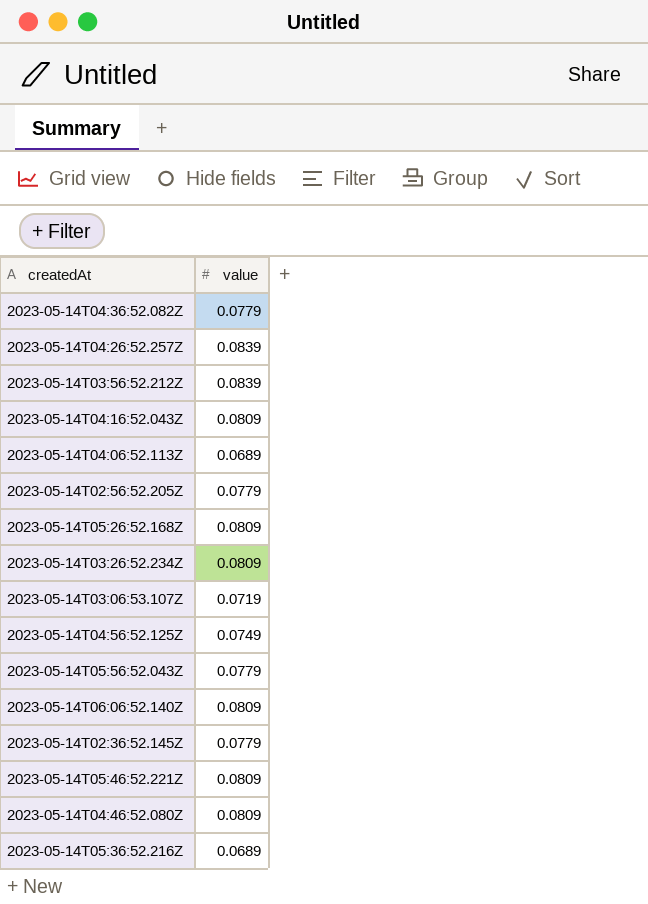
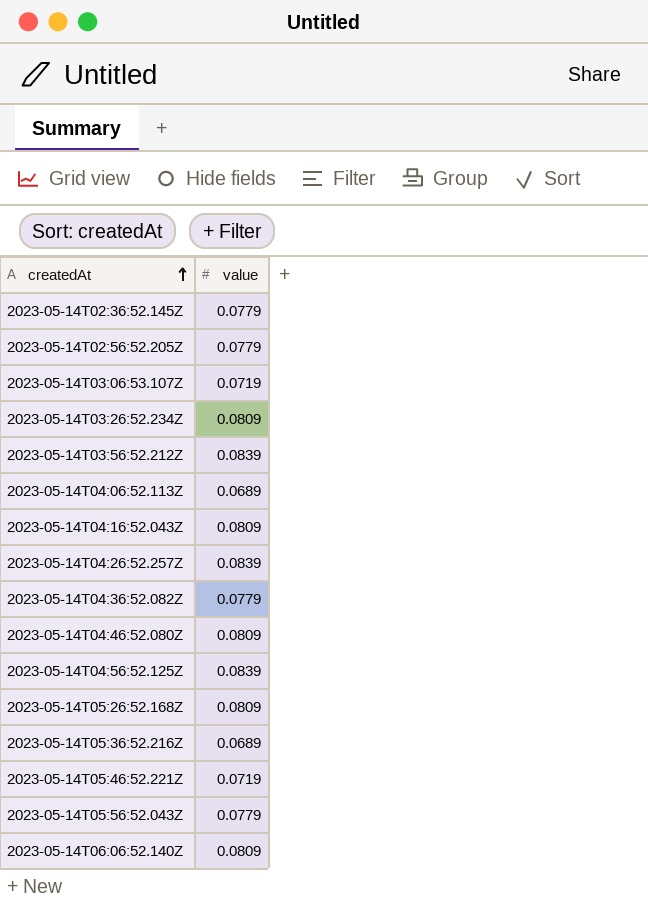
row order: none -> createdAt ascending
2023-05-14T04:56:52.125Z | value: 0.0749 -> 0.0839
2023-05-14T05:46:52.221Z | value: 0.0809 -> 0.0719

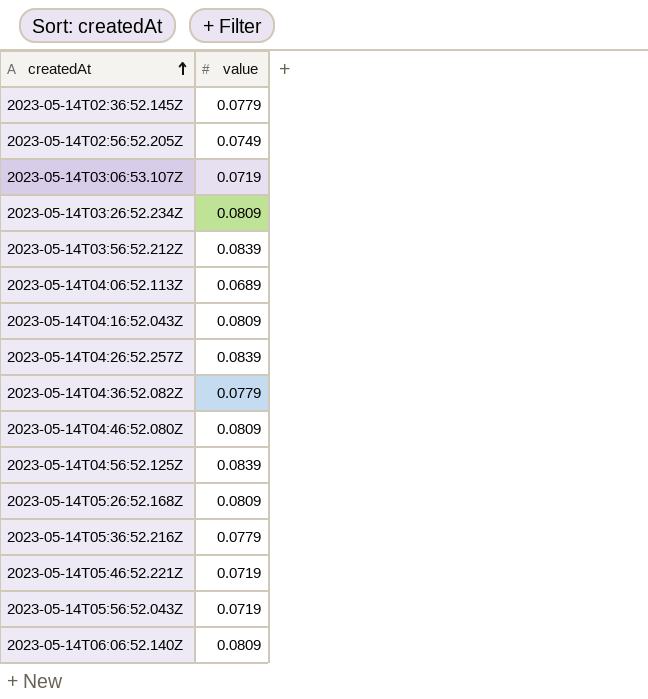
2023-05-14T02:56:52.205Z | value: 0.0779 -> 0.0749
2023-05-14T05:36:52.216Z | value: 0.0689 -> 0.0779
2023-05-14T05:56:52.043Z | value: 0.0779 -> 0.0719

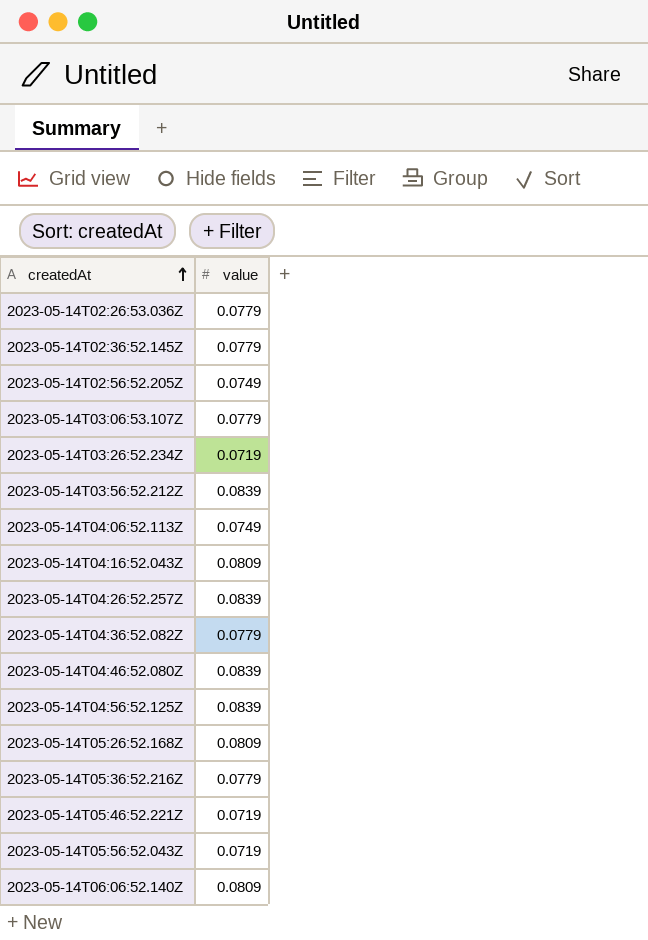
row 2023-05-14T02:26:53.036Z: none -> 0.0779
2023-05-14T03:06:53.107Z | value: 0.0719 -> 0.0779
2023-05-14T03:26:52.234Z | value: 0.0809 -> 0.0719
2023-05-14T04:06:52.113Z | value: 0.0689 -> 0.0749
2023-05-14T04:46:52.080Z | value: 0.0809 -> 0.0839

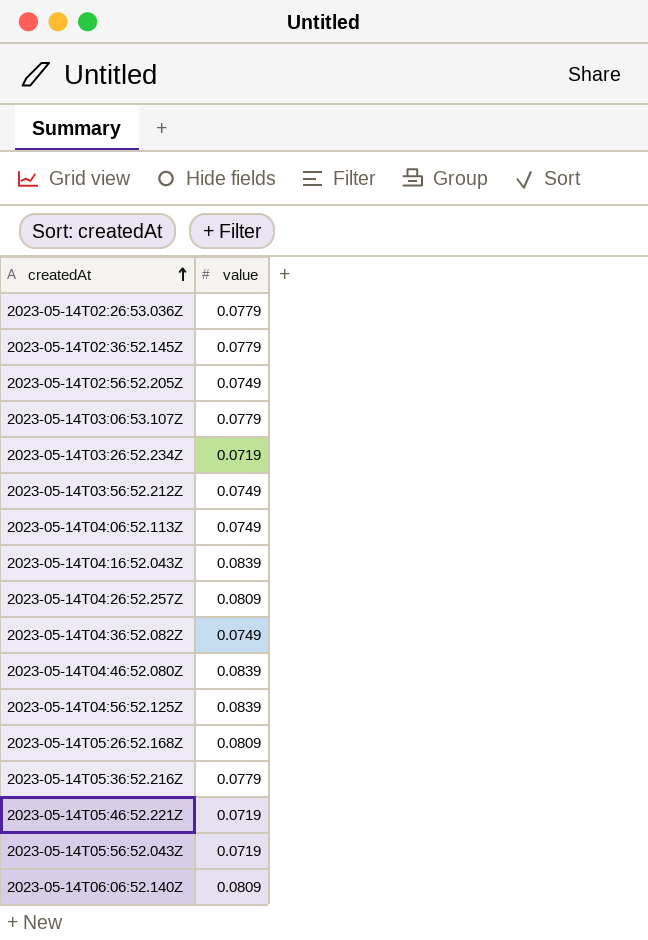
2023-05-14T03:56:52.212Z | value: 0.0839 -> 0.0749
2023-05-14T04:16:52.043Z | value: 0.0809 -> 0.0839
2023-05-14T04:26:52.257Z | value: 0.0839 -> 0.0809
2023-05-14T04:36:52.082Z | value: 0.0779 -> 0.0749

